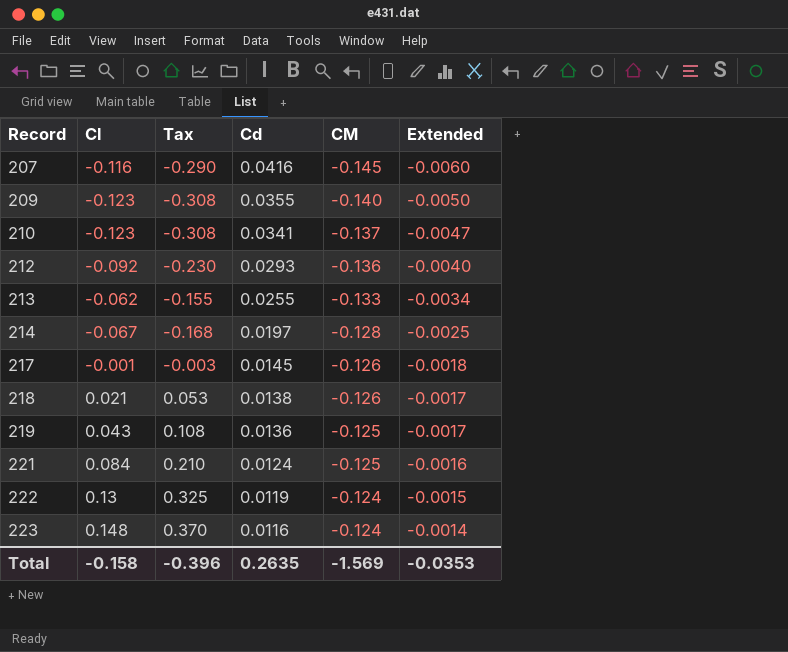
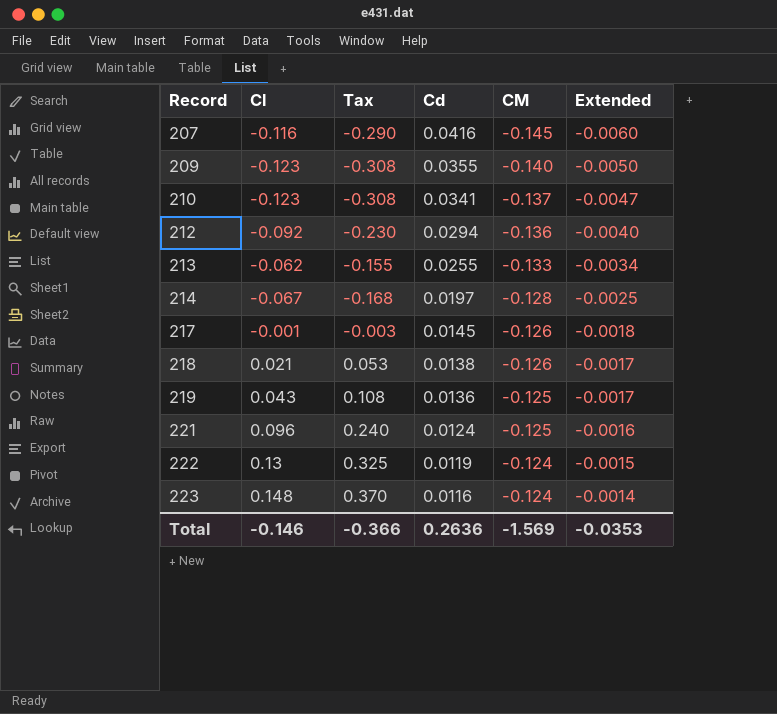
212 | Cd: 0.0293 -> 0.0294
221 | Cl: 0.084 -> 0.096
221 | Tax: 0.210 -> 0.240
Total | Cl: -0.158 -> -0.146
Total | Tax: -0.396 -> -0.366
Total | Cd: 0.2635 -> 0.2636

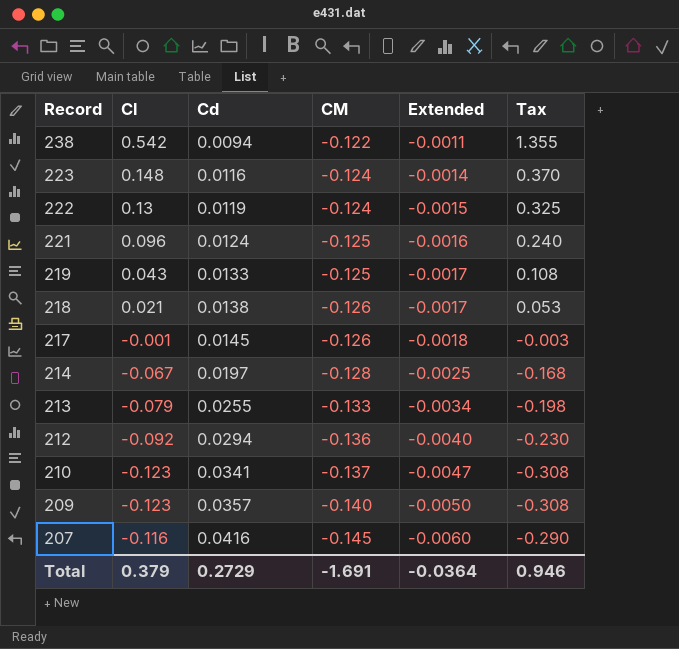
row order: Record ascending -> Record descending
column Tax | position: 3 -> 6
row 238: none -> 0.542 | 0.0094 | -0.122 | -0.0011 | 1.355
219 | Cd: 0.0136 -> 0.0133
213 | Cl: -0.062 -> -0.079
213 | Tax: -0.155 -> -0.198
209 | Cd: 0.0355 -> 0.0357
Total | Cl: -0.146 -> 0.379
Total | Cd: 0.2636 -> 0.2729
Total | CM: -1.569 -> -1.691
Total | Extended: -0.0353 -> -0.0364
Total | Tax: -0.366 -> 0.946

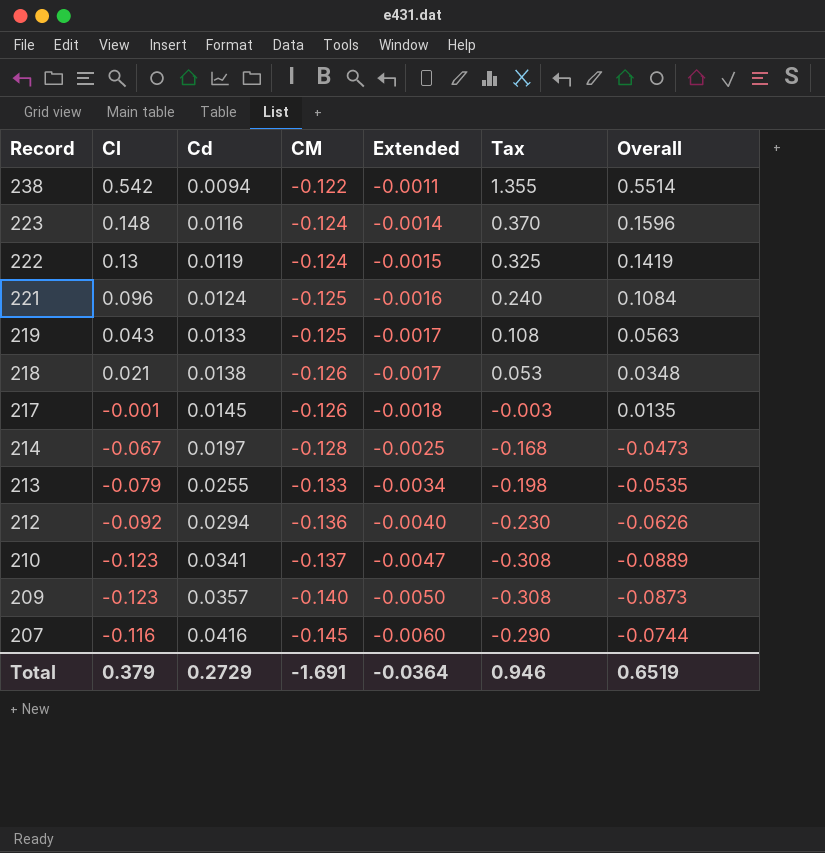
column Overall | formula: none -> [Cl] + [Cd]

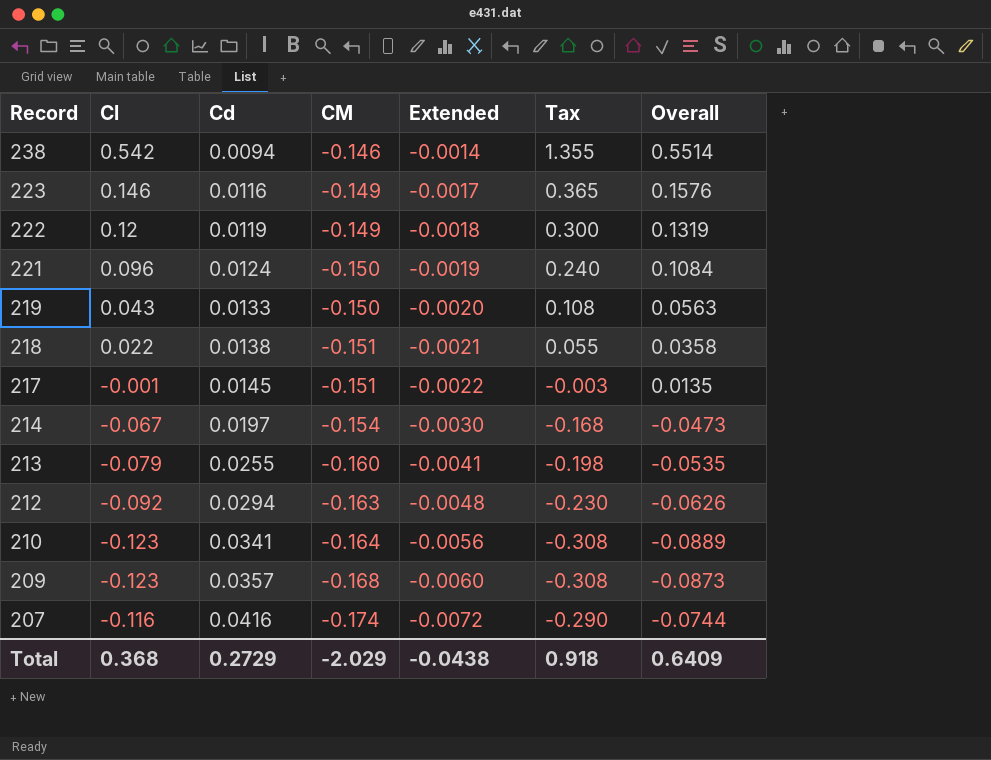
238 | CM: -0.122 -> -0.146
238 | Extended: -0.0011 -> -0.0014
223 | Cl: 0.148 -> 0.146
223 | CM: -0.124 -> -0.149
223 | Extended: -0.0014 -> -0.0017
223 | Tax: 0.370 -> 0.365
223 | Overall: 0.1596 -> 0.1576
222 | Cl: 0.13 -> 0.12
222 | CM: -0.124 -> -0.149
222 | Extended: -0.0015 -> -0.0018
222 | Tax: 0.325 -> 0.300
222 | Overall: 0.1419 -> 0.1319
221 | CM: -0.125 -> -0.150
221 | Extended: -0.0016 -> -0.0019
219 | CM: -0.125 -> -0.150
219 | Extended: -0.0017 -> -0.0020
218 | Cl: 0.021 -> 0.022
218 | CM: -0.126 -> -0.151
218 | Extended: -0.0017 -> -0.0021
218 | Tax: 0.053 -> 0.055
218 | Overall: 0.0348 -> 0.0358
217 | CM: -0.126 -> -0.151
217 | Extended: -0.0018 -> -0.0022
214 | CM: -0.128 -> -0.154
214 | Extended: -0.0025 -> -0.0030
213 | CM: -0.133 -> -0.160
213 | Extended: -0.0034 -> -0.0041
212 | CM: -0.136 -> -0.163
212 | Extended: -0.0040 -> -0.0048
210 | CM: -0.137 -> -0.164
210 | Extended: -0.0047 -> -0.0056
209 | CM: -0.140 -> -0.168
209 | Extended: -0.0050 -> -0.0060
207 | CM: -0.145 -> -0.174
207 | Extended: -0.0060 -> -0.0072
Total | Cl: 0.379 -> 0.368
Total | CM: -1.691 -> -2.029
Total | Extended: -0.0364 -> -0.0438
Total | Tax: 0.946 -> 0.918
Total | Overall: 0.6519 -> 0.6409

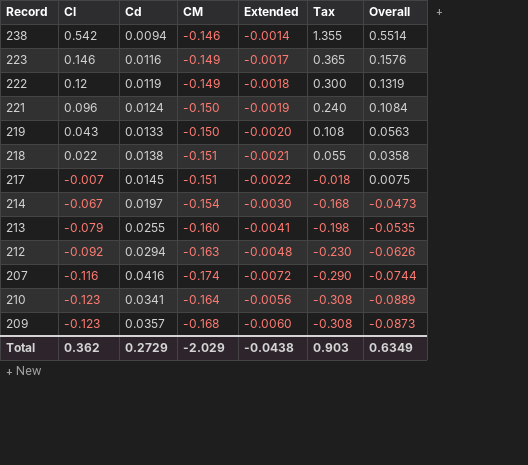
row order: Record descending -> Cl descending
217 | Cl: -0.001 -> -0.007
217 | Tax: -0.003 -> -0.018
217 | Overall: 0.0135 -> 0.0075
Total | Cl: 0.368 -> 0.362
Total | Tax: 0.918 -> 0.903
Total | Overall: 0.6409 -> 0.6349

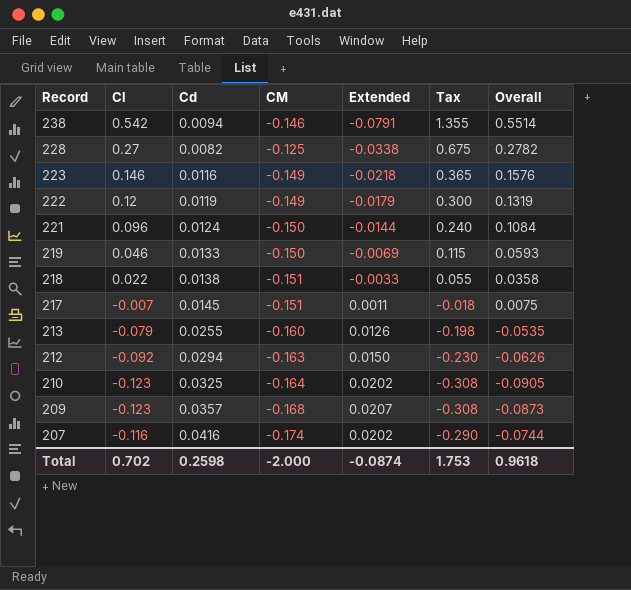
row order: Cl descending -> Record descending
column Extended | formula: [Cd] * [CM] -> [Cl] * [CM]
row 214: -0.067 | 0.0197 | -0.154 | -0.0030 | -0.168 | -0.0473 -> none
row 228: none -> 0.27 | 0.0082 | -0.125 | -0.0338 | 0.675 | 0.2782
219 | Cl: 0.043 -> 0.046
219 | Tax: 0.108 -> 0.115
219 | Overall: 0.0563 -> 0.0593
210 | Cd: 0.0341 -> 0.0325
210 | Overall: -0.0889 -> -0.0905
Total | Cl: 0.362 -> 0.702
Total | Cd: 0.2729 -> 0.2598
Total | CM: -2.029 -> -2.000
Total | Extended: -0.0438 -> -0.0874
Total | Tax: 0.903 -> 1.753
Total | Overall: 0.6349 -> 0.9618

